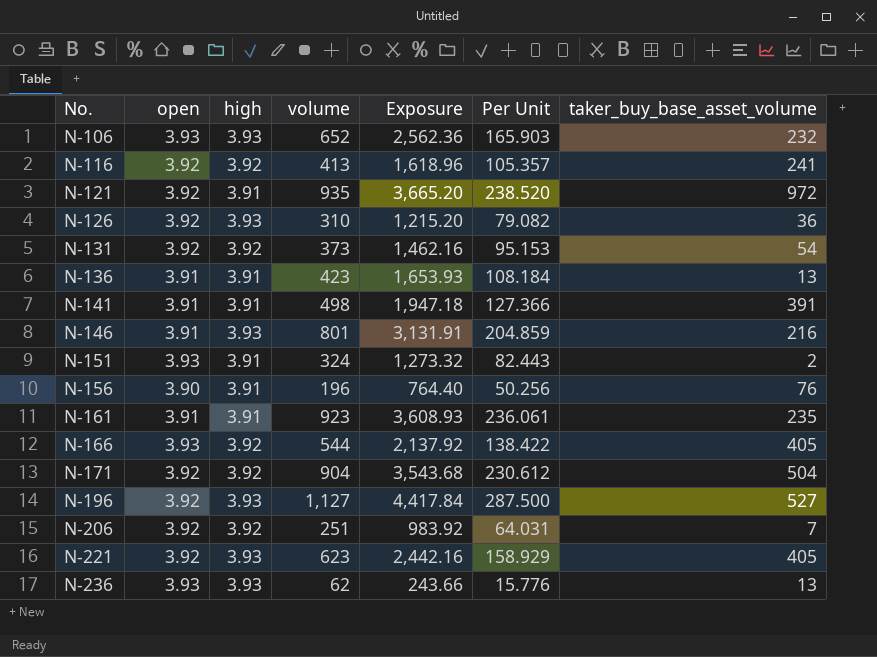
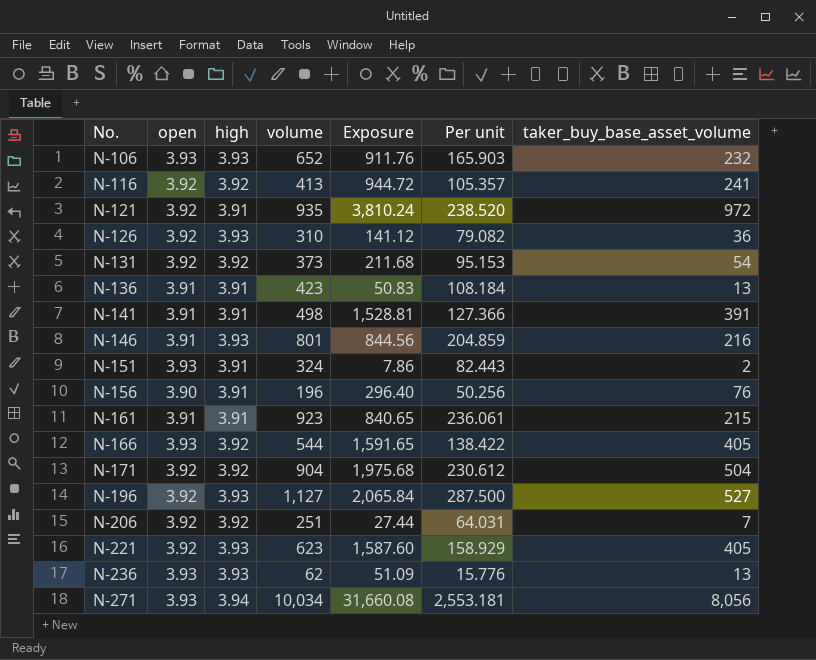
column Exposure | formula: [open] * [volume] -> [open] * [taker_buy_base_asset_volume]
column name: Per Unit -> Per unit
N-161 | taker_buy_base_asset_volume: 235 -> 215
row N-271: none -> 3.93 | 3.94 | 10,034 | 31,660.08 | 2,553.181 | 8,056

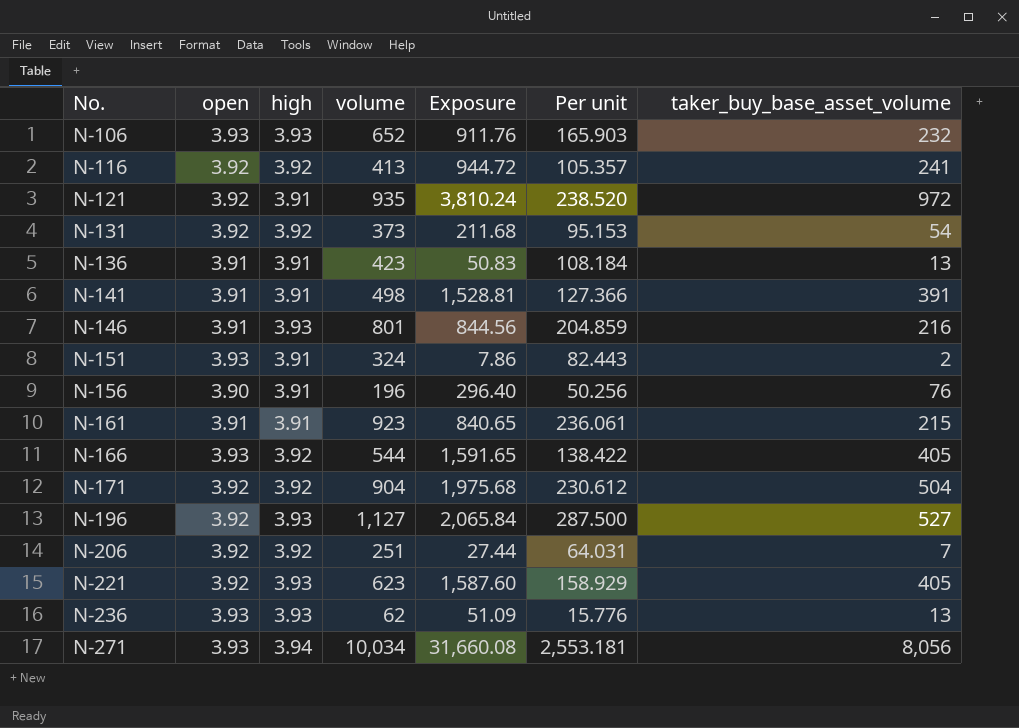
row N-126: 3.92 | 3.93 | 310 | 141.12 | 79.082 | 36 -> none

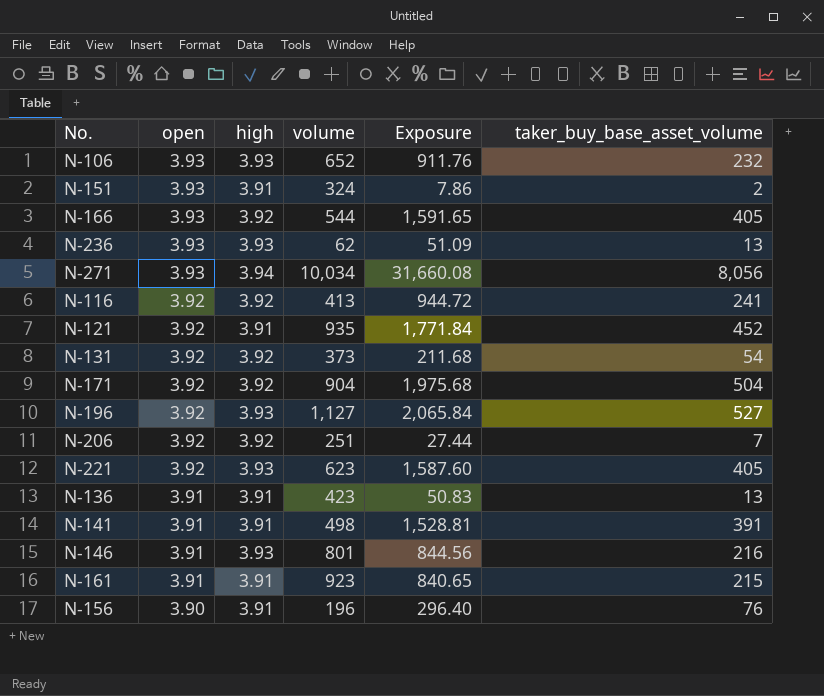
row order: No. ascending -> open descending
column Per unit | formula: [volume] / [open] -> none
N-121 | Exposure: 3,810.24 -> 1,771.84
N-121 | taker_buy_base_asset_volume: 972 -> 452

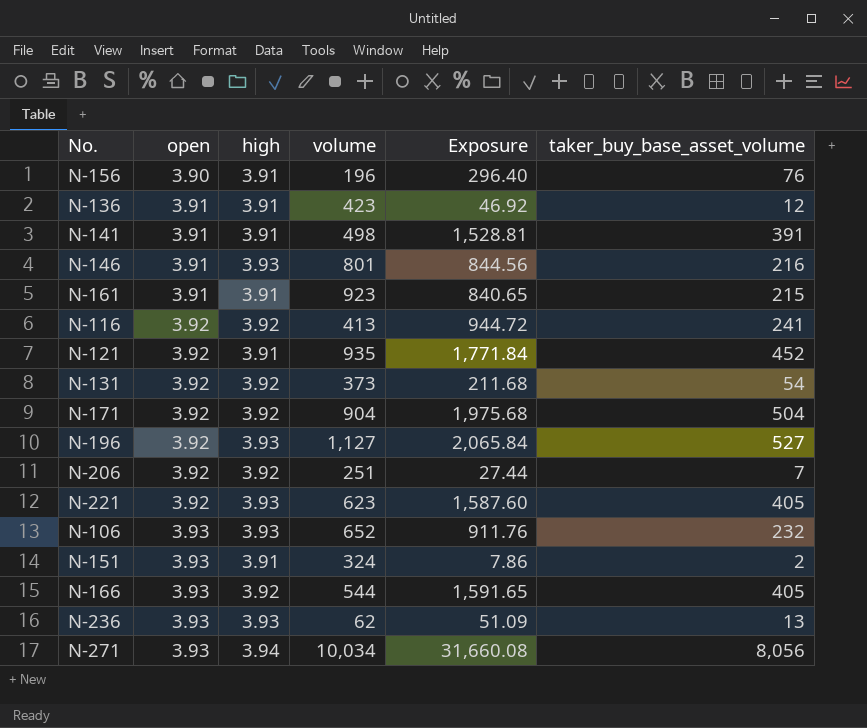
row order: open descending -> open ascending
N-136 | Exposure: 50.83 -> 46.92
N-136 | taker_buy_base_asset_volume: 13 -> 12

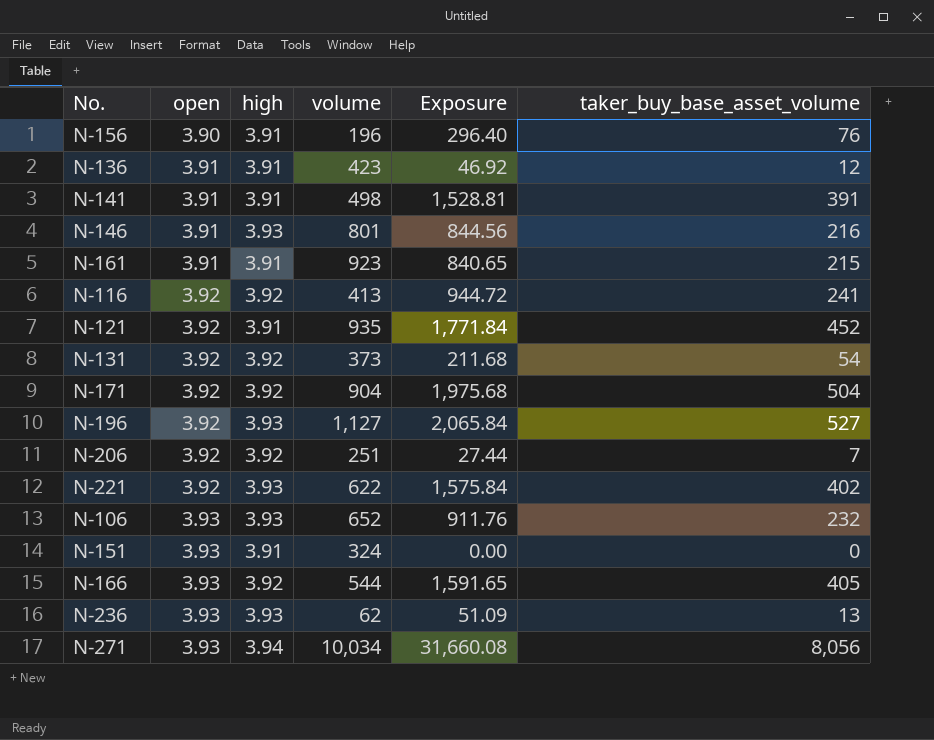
N-221 | volume: 623 -> 622
N-221 | Exposure: 1,587.60 -> 1,575.84
N-221 | taker_buy_base_asset_volume: 405 -> 402
N-151 | Exposure: 7.86 -> 0.00
N-151 | taker_buy_base_asset_volume: 2 -> 0

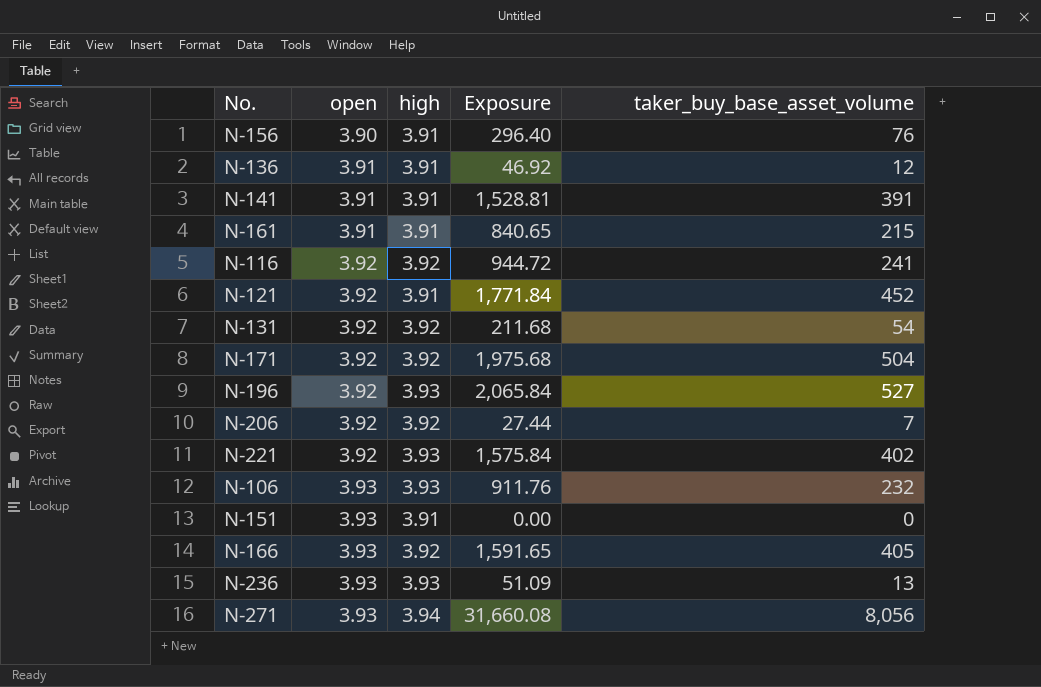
column volume | position: 4 -> none
row N-146: 3.91 | 3.93 | 801 | 844.56 | 216 -> none

